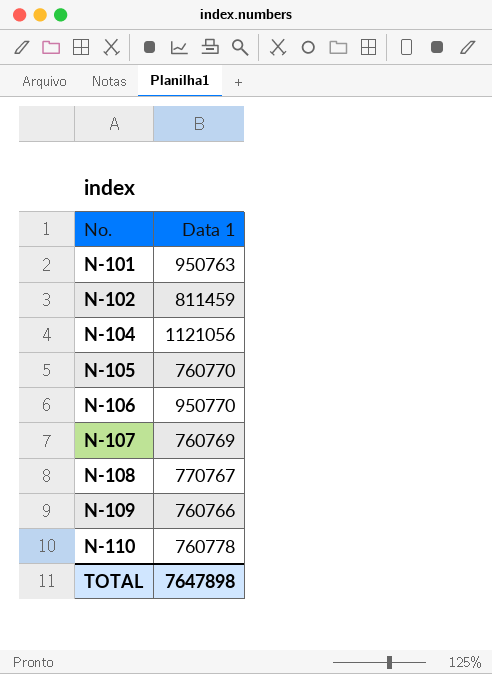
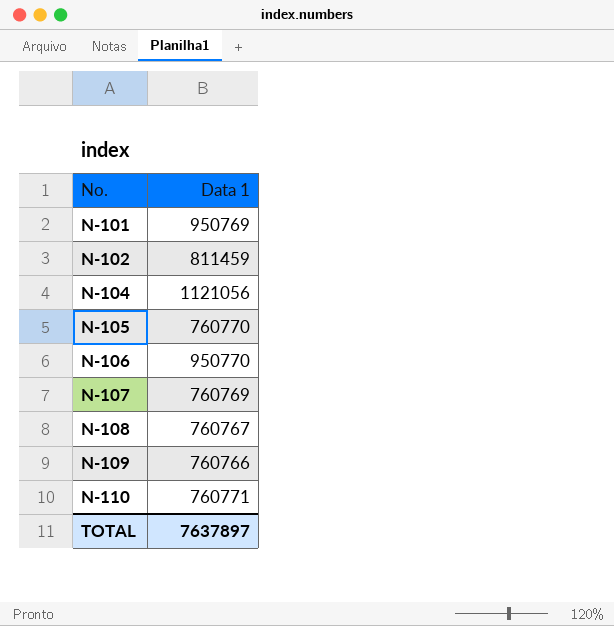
N-101 | Data 1: 950763 -> 950769
N-108 | Data 1: 770767 -> 760767
N-110 | Data 1: 760778 -> 760771
TOTAL | Data 1: 7647898 -> 7637897

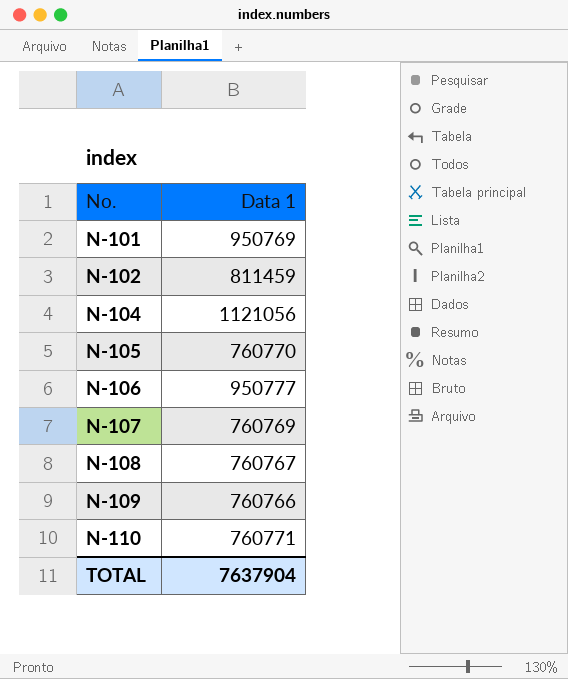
N-106 | Data 1: 950770 -> 950777
TOTAL | Data 1: 7637897 -> 7637904

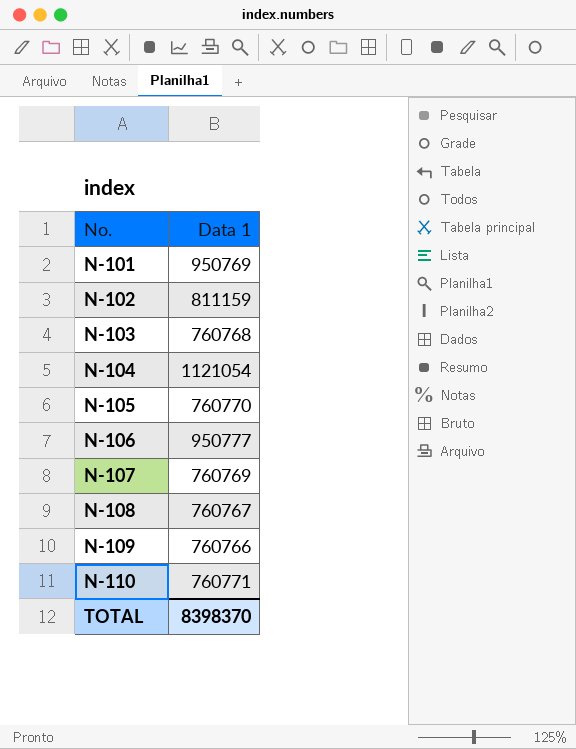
N-102 | Data 1: 811459 -> 811159
row N-103: none -> 760768
N-104 | Data 1: 1121056 -> 1121054
TOTAL | Data 1: 7637904 -> 8398370

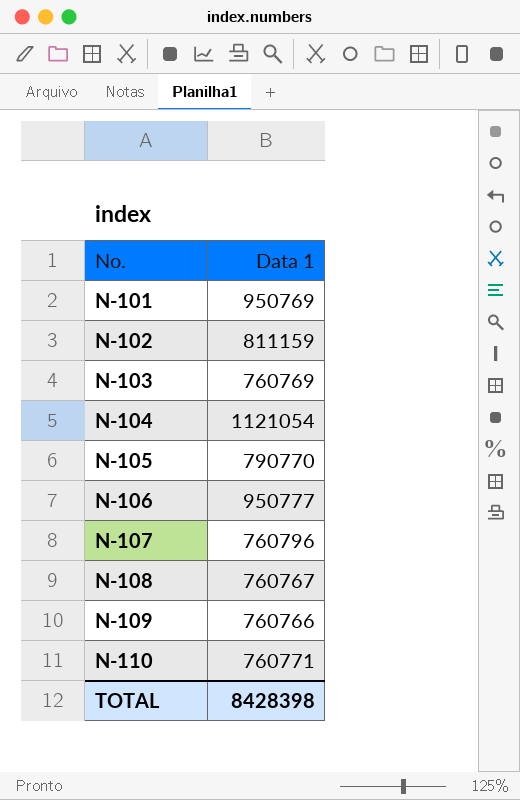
N-103 | Data 1: 760768 -> 760769
N-105 | Data 1: 760770 -> 790770
N-107 | Data 1: 760769 -> 760796
TOTAL | Data 1: 8398370 -> 8428398

